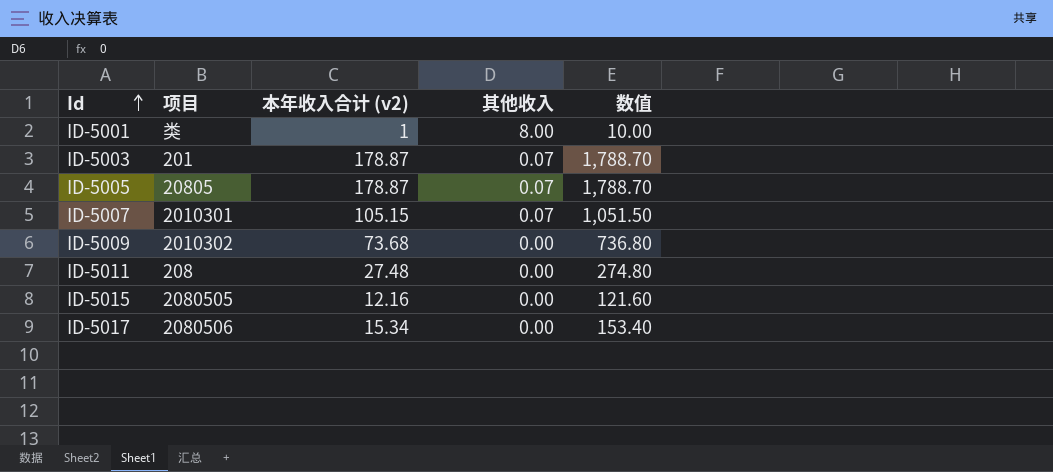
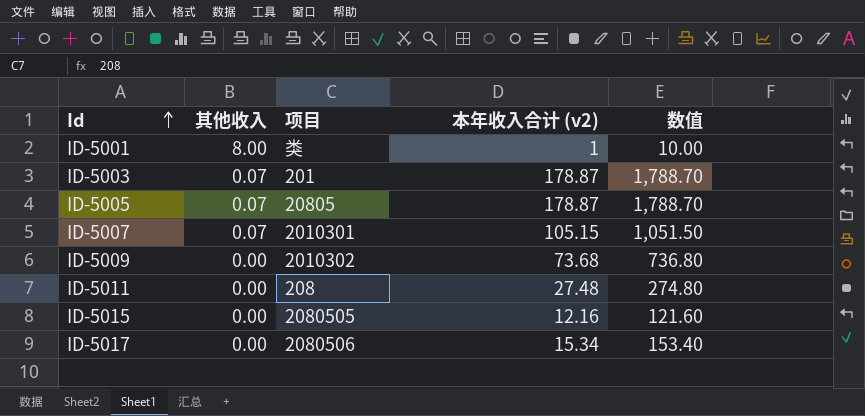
column 其他收入 | position: 4 -> 2

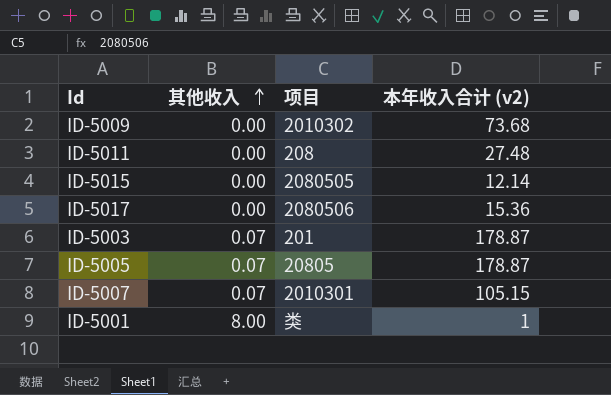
row order: Id ascending -> 其他收入 ascending
column 数值 | formula: [本年收入合计 (v2)] * 10 -> none
ID-5015 | 本年收入合计 (v2): 12.16 -> 12.14
ID-5017 | 本年收入合计 (v2): 15.34 -> 15.36

